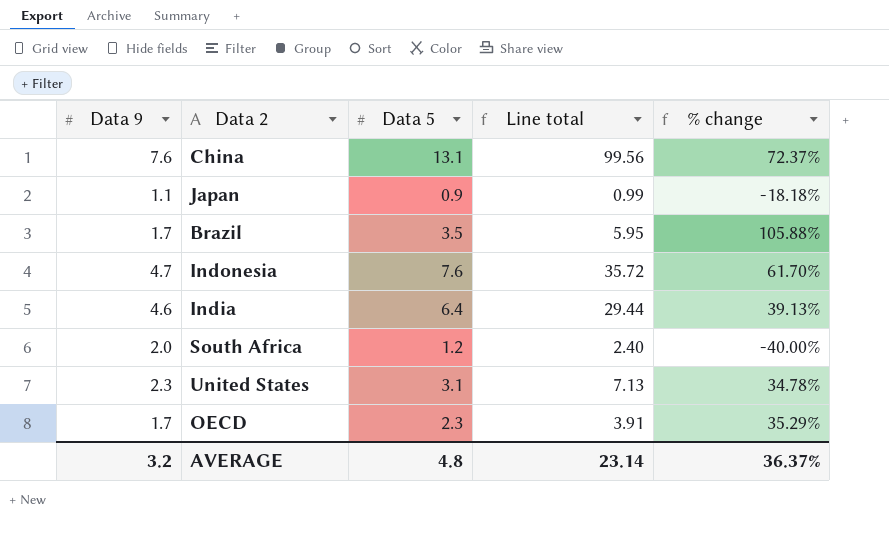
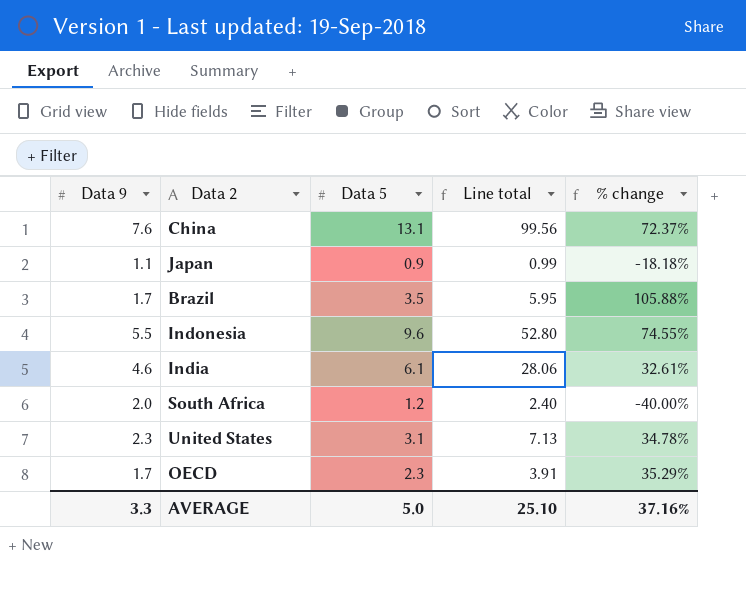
Indonesia | Data 9: 4.7 -> 5.5
Indonesia | Data 5: 7.6 -> 9.6
Indonesia | Line total: 35.72 -> 52.80
Indonesia | % change: 61.70% -> 74.55%
India | Data 5: 6.4 -> 6.1
India | Line total: 29.44 -> 28.06
India | % change: 39.13% -> 32.61%
AVERAGE | Data 9: 3.2 -> 3.3
AVERAGE | Data 5: 4.8 -> 5.0
AVERAGE | Line total: 23.14 -> 25.10
AVERAGE | % change: 36.37% -> 37.16%

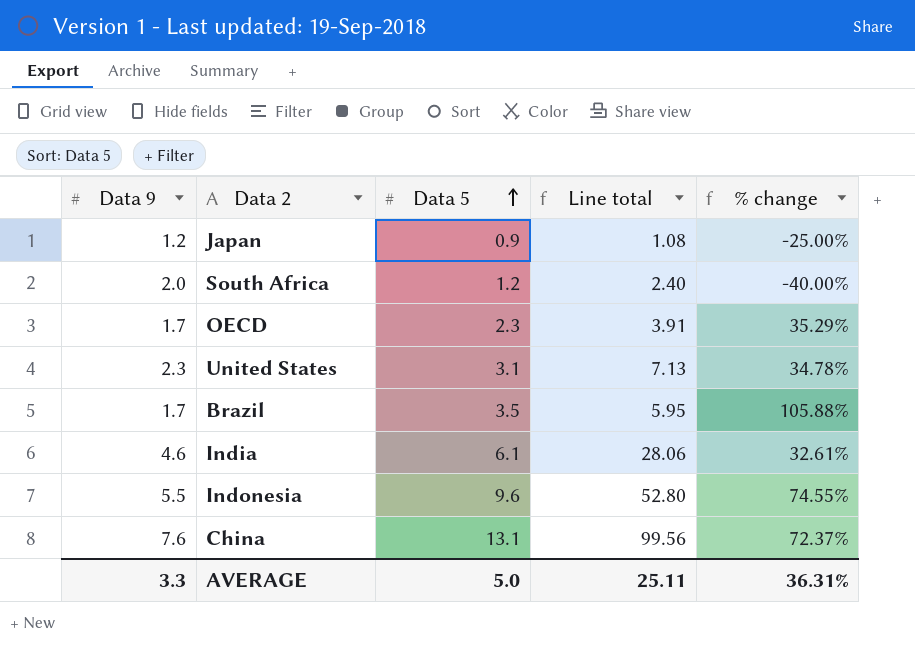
row order: none -> Data 5 ascending
Japan | Data 9: 1.1 -> 1.2
Japan | Line total: 0.99 -> 1.08
Japan | % change: -18.18% -> -25.00%
AVERAGE | Line total: 25.10 -> 25.11
AVERAGE | % change: 37.16% -> 36.31%

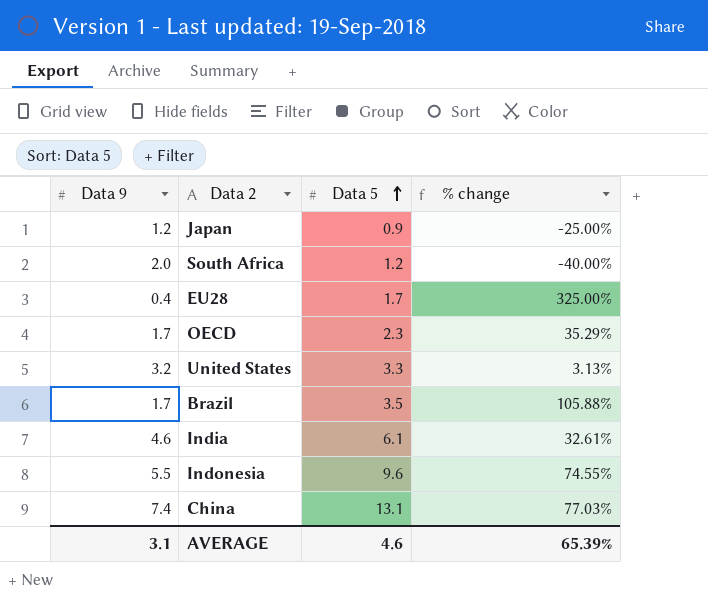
column Line total | formula: [Data 9] * [Data 5] -> none
row EU28: none -> 0.4 | 1.7 | 325.00%
United States | Data 9: 2.3 -> 3.2
United States | Data 5: 3.1 -> 3.3
United States | % change: 34.78% -> 3.13%
China | Data 9: 7.6 -> 7.4
China | % change: 72.37% -> 77.03%
AVERAGE | Data 9: 3.3 -> 3.1
AVERAGE | Data 5: 5.0 -> 4.6
AVERAGE | % change: 36.31% -> 65.39%

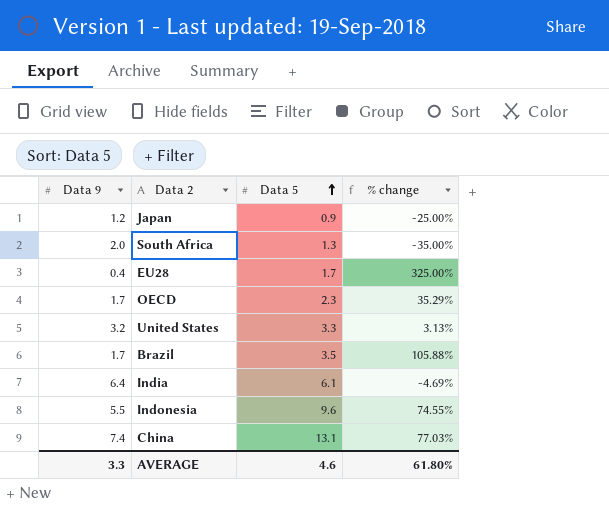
South Africa | Data 5: 1.2 -> 1.3
South Africa | % change: -40.00% -> -35.00%
India | Data 9: 4.6 -> 6.4
India | % change: 32.61% -> -4.69%
AVERAGE | Data 9: 3.1 -> 3.3
AVERAGE | % change: 65.39% -> 61.80%

